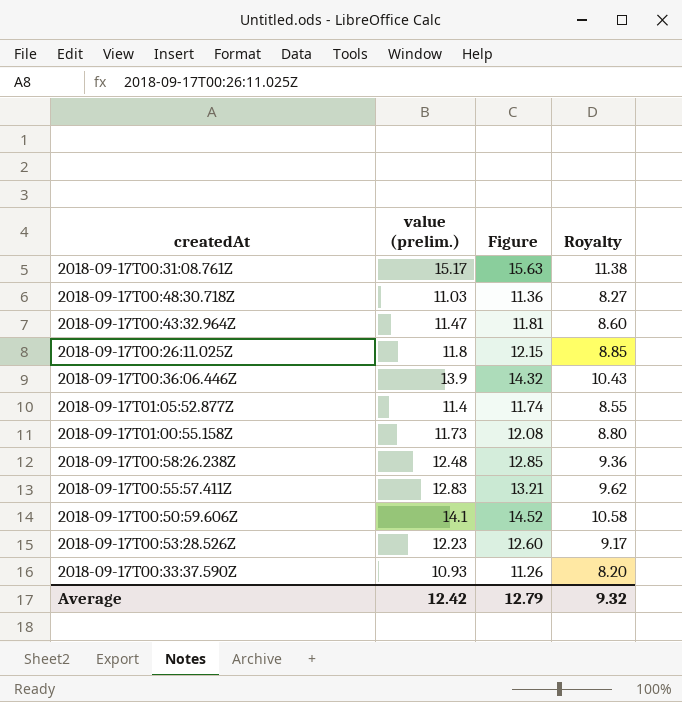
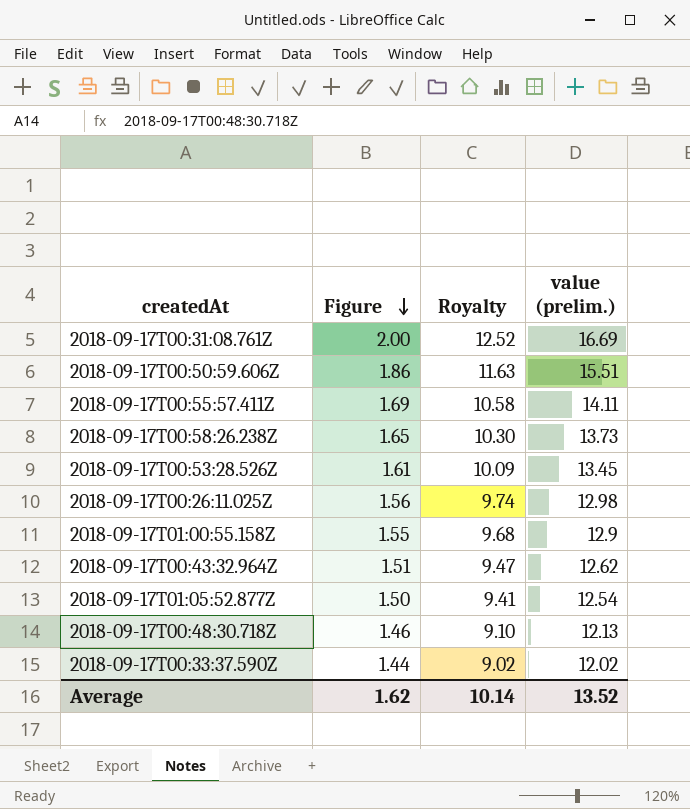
row order: none -> Figure descending
column Figure | formula: [value (prelim.)] * 1.03 -> [value (prelim.)] * 0.12
column value (prelim.) | position: 2 -> 4
row 2018-09-17T00:36:06.446Z: 13.9 | 14.32 | 10.43 -> none
2018-09-17T00:31:08.761Z | Royalty: 11.38 -> 12.52
2018-09-17T00:31:08.761Z | value (prelim.): 15.17 -> 16.69
2018-09-17T00:50:59.606Z | Royalty: 10.58 -> 11.63
2018-09-17T00:50:59.606Z | value (prelim.): 14.1 -> 15.51
2018-09-17T00:55:57.411Z | Royalty: 9.62 -> 10.58
2018-09-17T00:55:57.411Z | value (prelim.): 12.83 -> 14.11
2018-09-17T00:58:26.238Z | Royalty: 9.36 -> 10.30
2018-09-17T00:58:26.238Z | value (prelim.): 12.48 -> 13.73
2018-09-17T00:53:28.526Z | Royalty: 9.17 -> 10.09
2018-09-17T00:53:28.526Z | value (prelim.): 12.23 -> 13.45
2018-09-17T00:26:11.025Z | Royalty: 8.85 -> 9.74
2018-09-17T00:26:11.025Z | value (prelim.): 11.8 -> 12.98
2018-09-17T01:00:55.158Z | Royalty: 8.80 -> 9.68
2018-09-17T01:00:55.158Z | value (prelim.): 11.73 -> 12.9
2018-09-17T00:43:32.964Z | Royalty: 8.60 -> 9.47
2018-09-17T00:43:32.964Z | value (prelim.): 11.47 -> 12.62
2018-09-17T01:05:52.877Z | Royalty: 8.55 -> 9.41
2018-09-17T01:05:52.877Z | value (prelim.): 11.4 -> 12.54
2018-09-17T00:48:30.718Z | Royalty: 8.27 -> 9.10
2018-09-17T00:48:30.718Z | value (prelim.): 11.03 -> 12.13
2018-09-17T00:33:37.590Z | Royalty: 8.20 -> 9.02
2018-09-17T00:33:37.590Z | value (prelim.): 10.93 -> 12.02
Average | Figure: 12.79 -> 1.62
Average | Royalty: 9.32 -> 10.14
Average | value (prelim.): 12.42 -> 13.52

